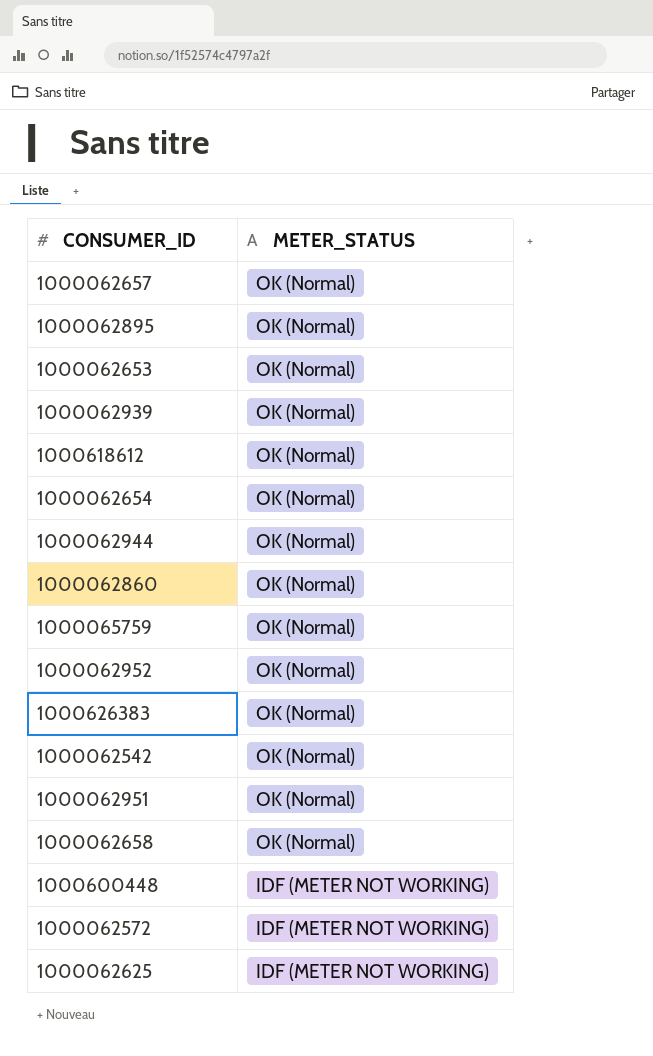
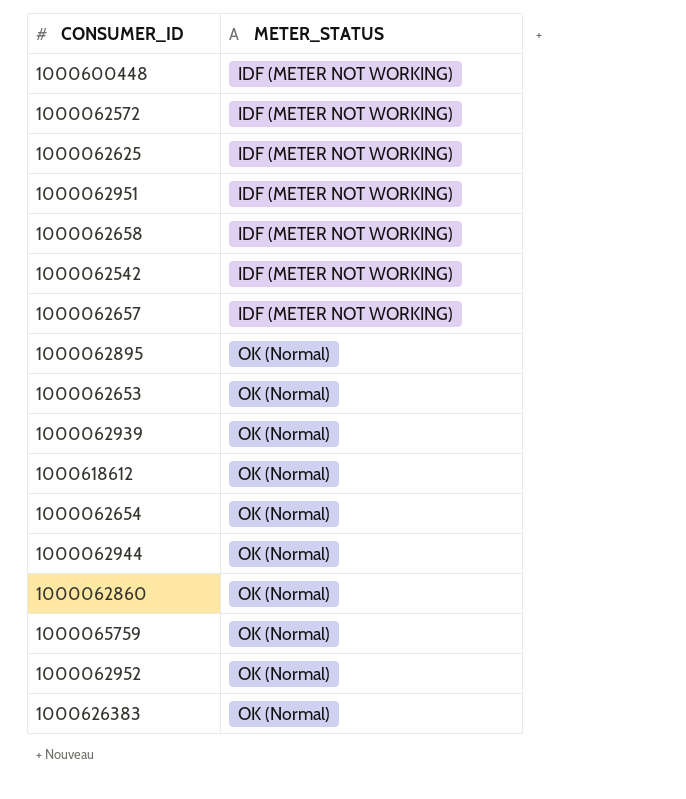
row order: METER_STATUS descending -> METER_STATUS ascending
1000062951 | METER_STATUS: OK (Normal) -> IDF (METER NOT WORKING)
1000062658 | METER_STATUS: OK (Normal) -> IDF (METER NOT WORKING)
1000062542 | METER_STATUS: OK (Normal) -> IDF (METER NOT WORKING)
1000062657 | METER_STATUS: OK (Normal) -> IDF (METER NOT WORKING)

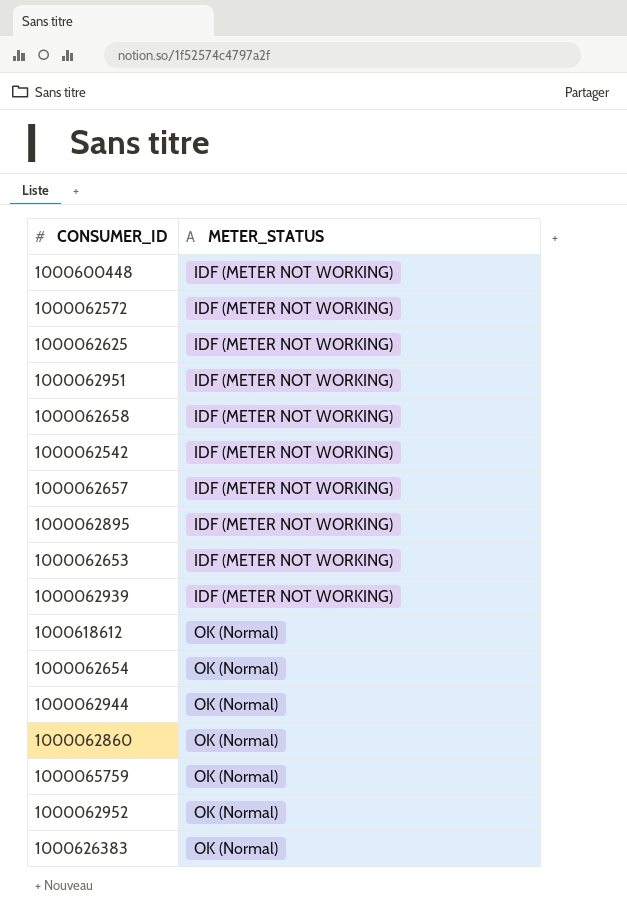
1000062895 | METER_STATUS: OK (Normal) -> IDF (METER NOT WORKING)
1000062653 | METER_STATUS: OK (Normal) -> IDF (METER NOT WORKING)
1000062939 | METER_STATUS: OK (Normal) -> IDF (METER NOT WORKING)

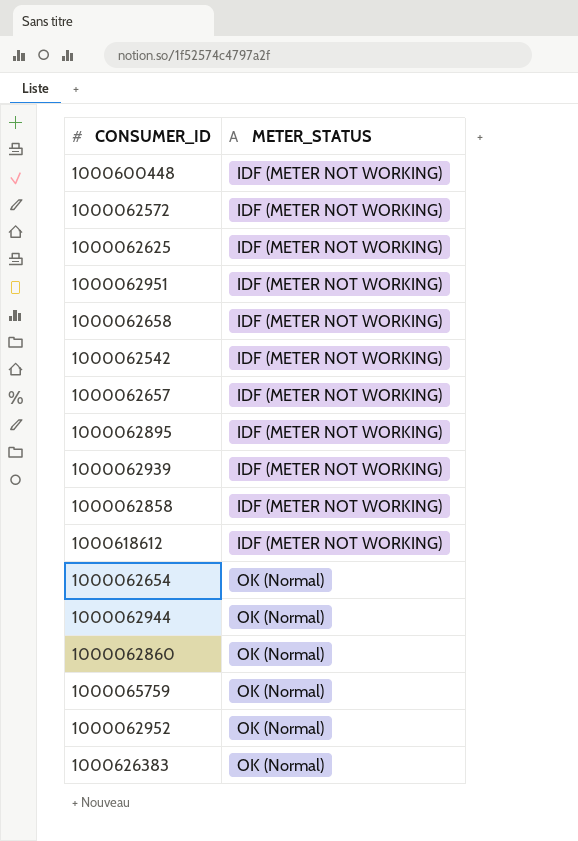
row 1000062653: IDF (METER NOT WORKING) -> none
row 1000062858: none -> IDF (METER NOT WORKING)
1000618612 | METER_STATUS: OK (Normal) -> IDF (METER NOT WORKING)

